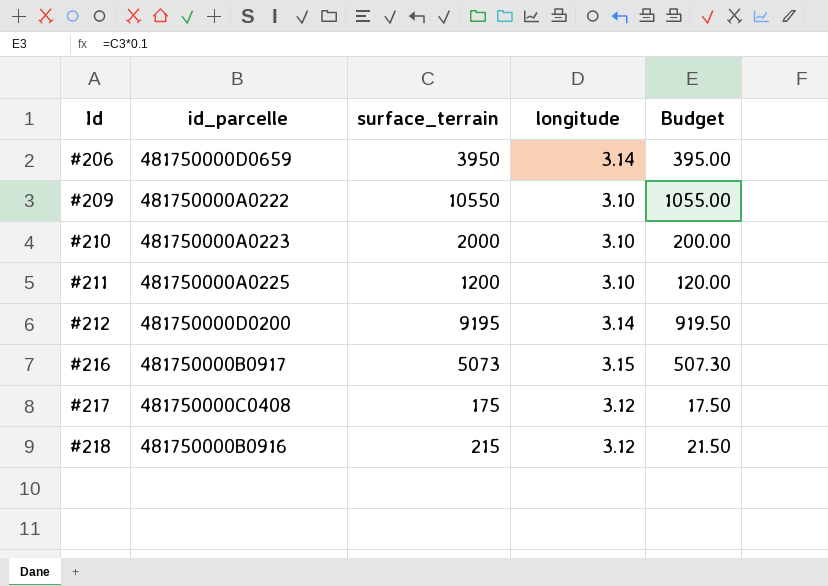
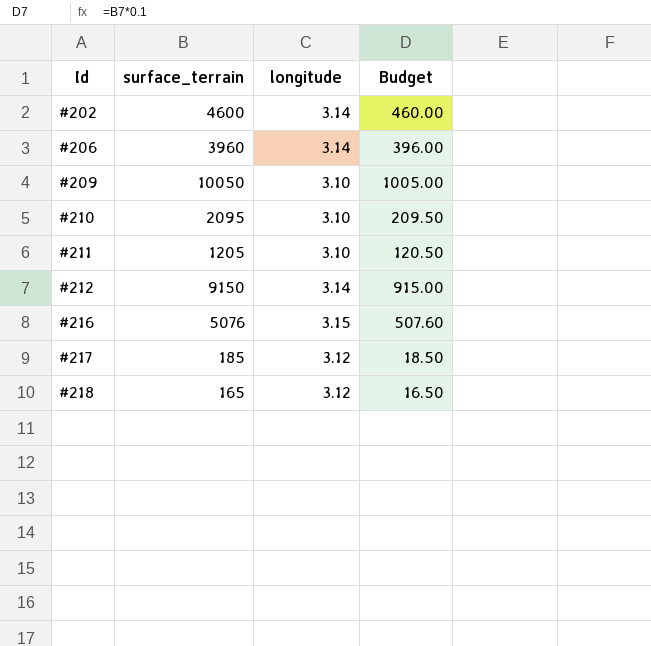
column id_parcelle | position: 2 -> none
row #202: none -> 4600 | 3.14 | 460.00
#206 | surface_terrain: 3950 -> 3960
#206 | Budget: 395.00 -> 396.00
#209 | surface_terrain: 10550 -> 10050
#209 | Budget: 1055.00 -> 1005.00
#210 | surface_terrain: 2000 -> 2095
#210 | Budget: 200.00 -> 209.50
#211 | surface_terrain: 1200 -> 1205
#211 | Budget: 120.00 -> 120.50
#212 | surface_terrain: 9195 -> 9150
#212 | Budget: 919.50 -> 915.00
#216 | surface_terrain: 5073 -> 5076
#216 | Budget: 507.30 -> 507.60
#217 | surface_terrain: 175 -> 185
#217 | Budget: 17.50 -> 18.50
#218 | surface_terrain: 215 -> 165
#218 | Budget: 21.50 -> 16.50

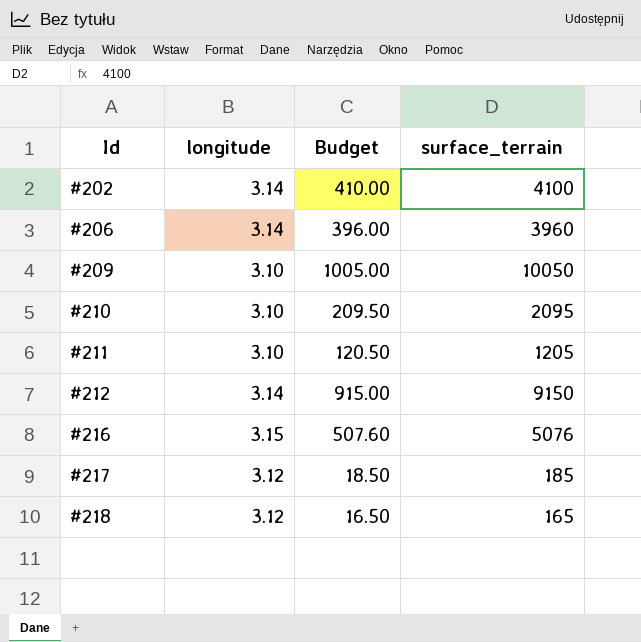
column surface_terrain | position: 2 -> 4
#202 | Budget: 460.00 -> 410.00
#202 | surface_terrain: 4600 -> 4100

